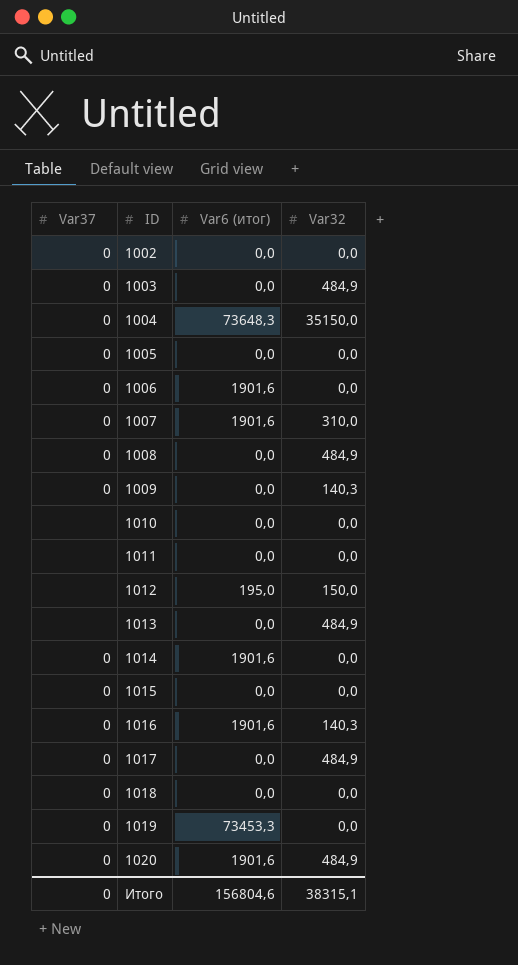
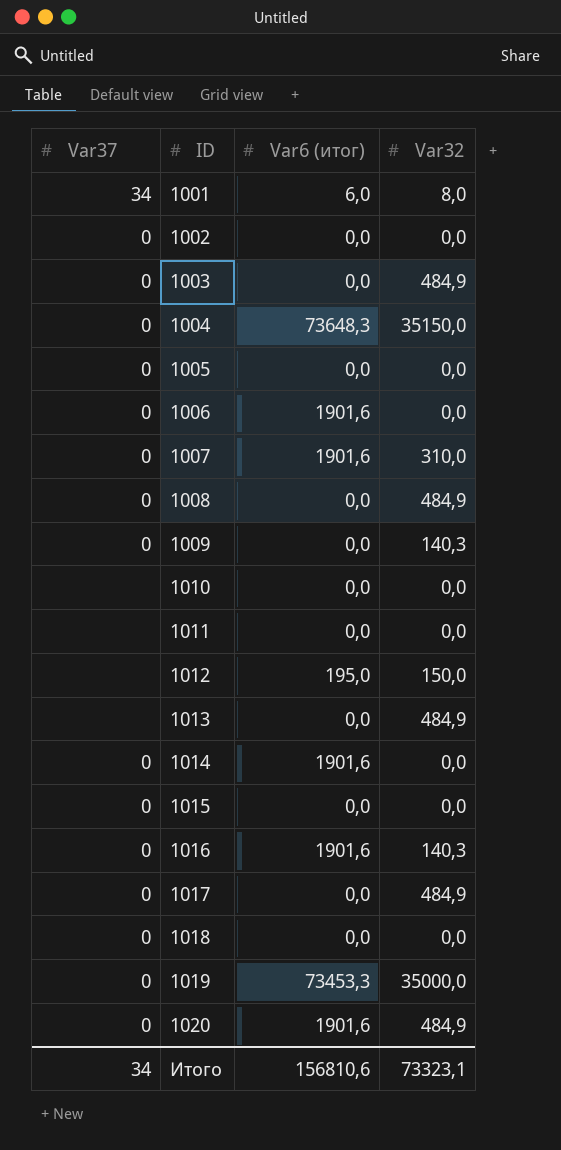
row 1001: none -> 34 | 6,0 | 8,0
1019 | Var32: 0,0 -> 35000,0
Итого | Var37: 0 -> 34
Итого | Var6 (итог): 156804,6 -> 156810,6
Итого | Var32: 38315,1 -> 73323,1

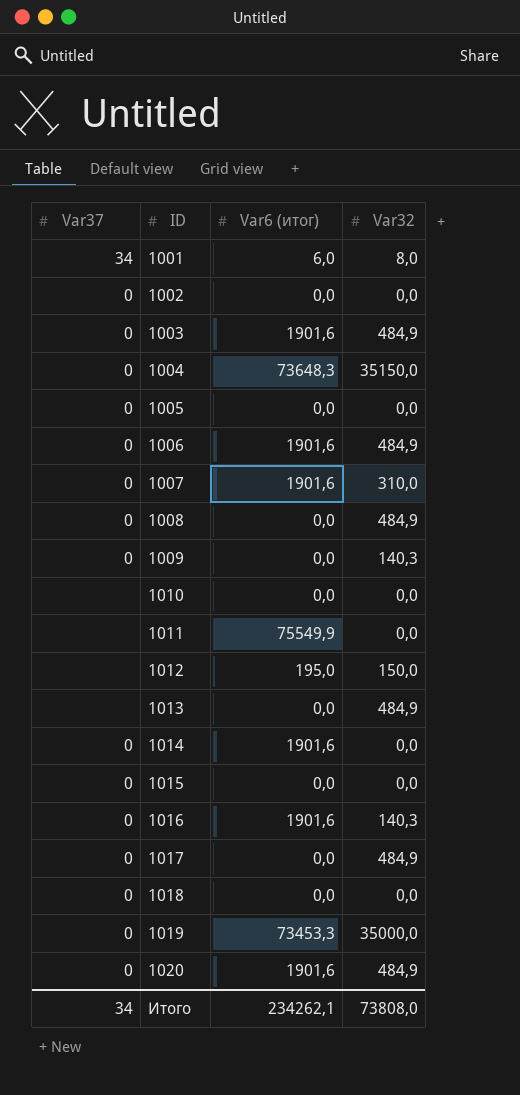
1003 | Var6 (итог): 0,0 -> 1901,6
1006 | Var32: 0,0 -> 484,9
1011 | Var6 (итог): 0,0 -> 75549,9
Итого | Var6 (итог): 156810,6 -> 234262,1
Итого | Var32: 73323,1 -> 73808,0

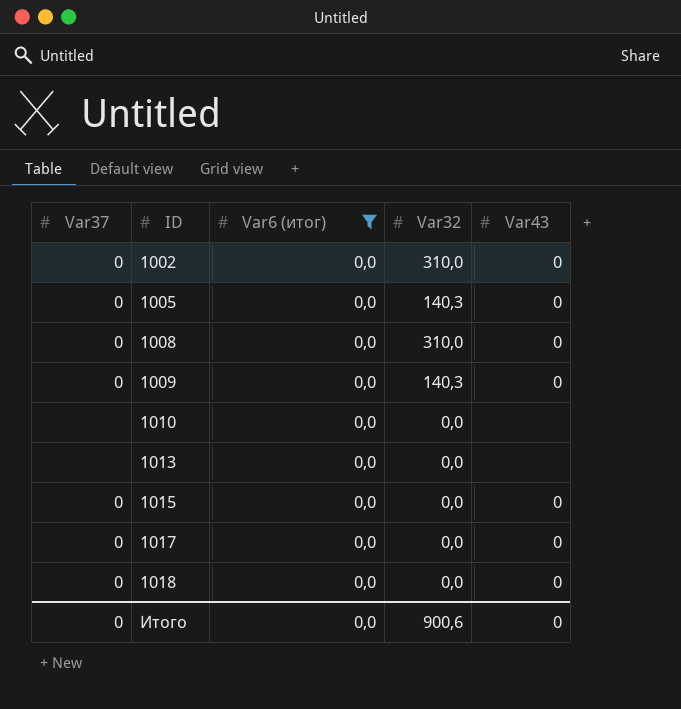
filter: none -> Var6 (итог) = 0,0
column Var43 | position: none -> 5
1002 | Var32: 0,0 -> 310,0
1005 | Var32: 0,0 -> 140,3
1008 | Var32: 484,9 -> 310,0
1013 | Var32: 484,9 -> 0,0
1017 | Var32: 484,9 -> 0,0
Итого | Var37: 34 -> 0
Итого | Var6 (итог): 234262,1 -> 0,0
Итого | Var32: 73808,0 -> 900,6

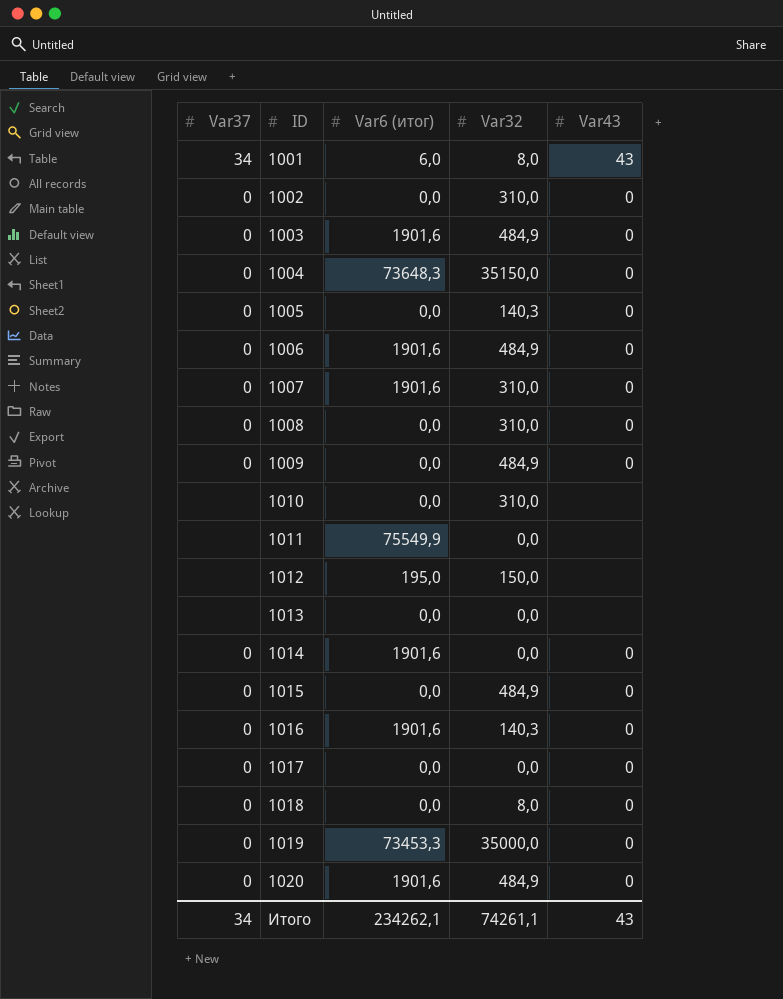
filter: Var6 (итог) = 0,0 -> none
1009 | Var32: 140,3 -> 484,9
1010 | Var32: 0,0 -> 310,0
1015 | Var32: 0,0 -> 484,9
1018 | Var32: 0,0 -> 8,0
Итого | Var37: 0 -> 34
Итого | Var6 (итог): 0,0 -> 234262,1
Итого | Var32: 900,6 -> 74261,1
Итого | Var43: 0 -> 43

